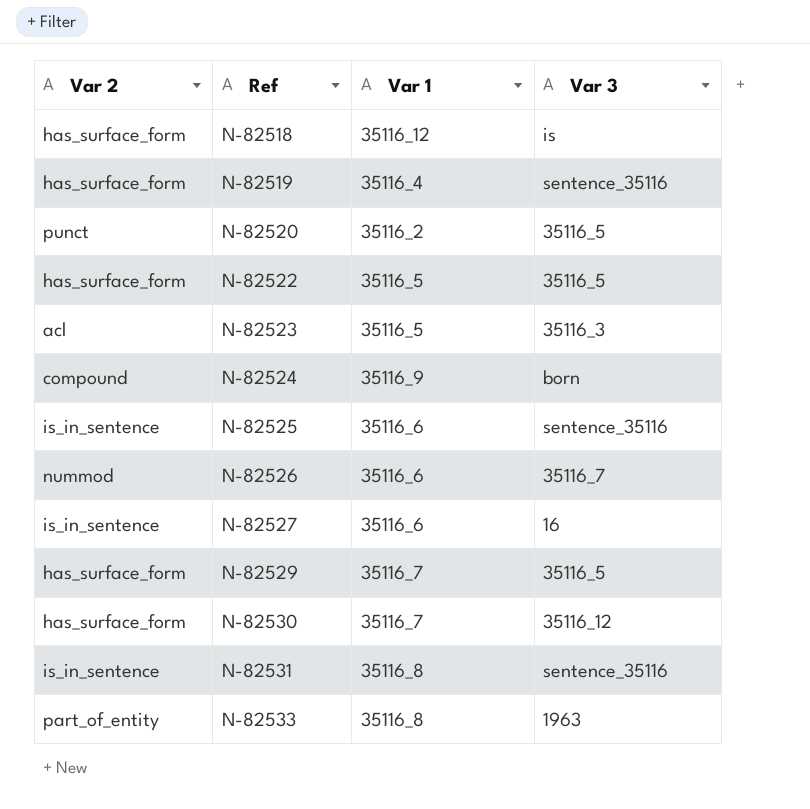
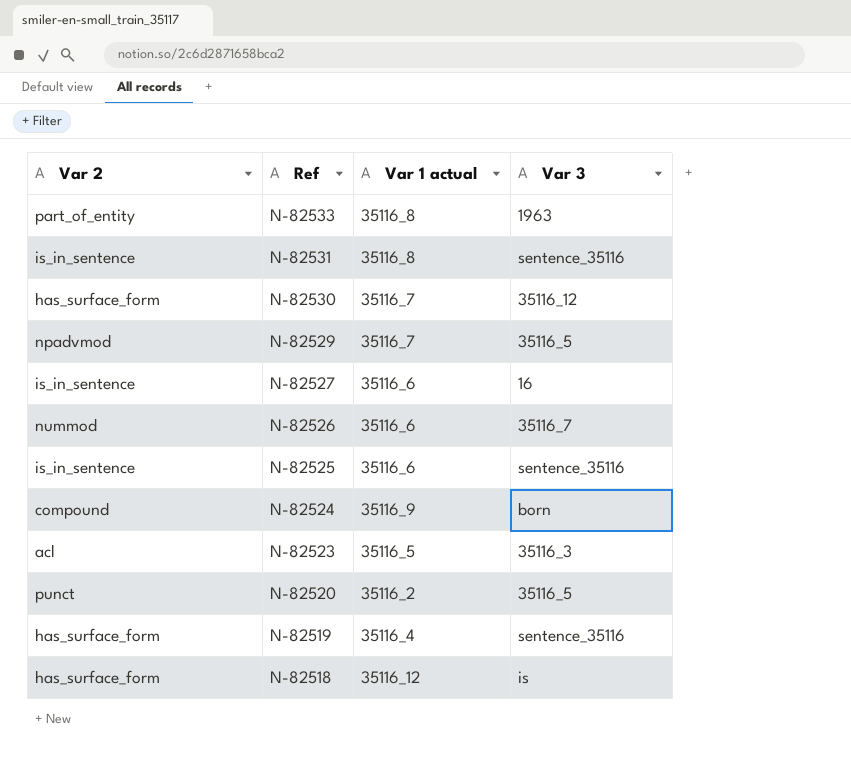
row order: Ref ascending -> Ref descending
column name: Var 1 -> Var 1 actual
row N-82522: has_surface_form | 35116_5 | 35116_5 -> none
N-82529 | Var 2: has_surface_form -> npadvmod

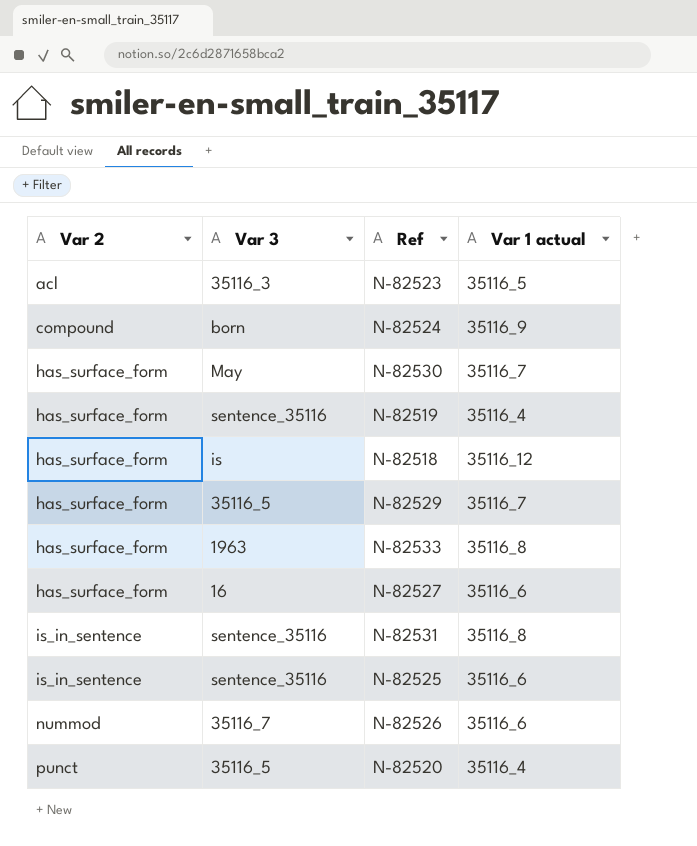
row order: Ref descending -> Var 2 ascending
column Var 3 | position: 4 -> 2
N-82530 | Var 3: 35116_12 -> May
N-82529 | Var 2: npadvmod -> has_surface_form
N-82533 | Var 2: part_of_entity -> has_surface_form
N-82527 | Var 2: is_in_sentence -> has_surface_form
N-82520 | Var 1 actual: 35116_2 -> 35116_4

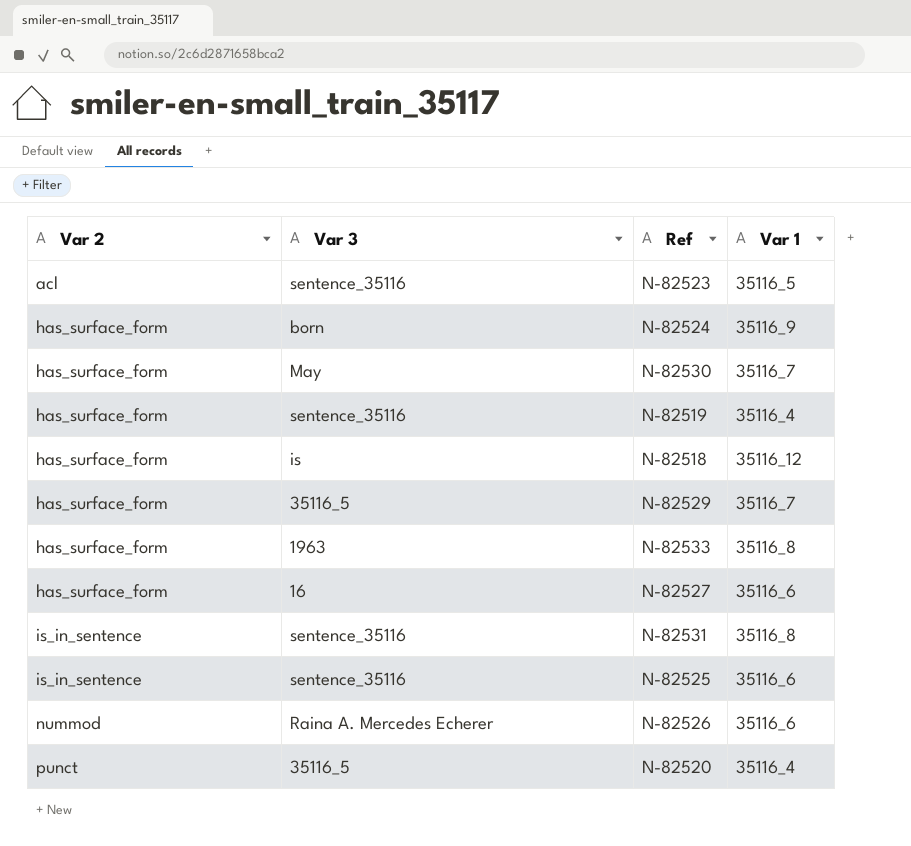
column name: Var 1 actual -> Var 1
N-82523 | Var 3: 35116_3 -> sentence_35116
N-82524 | Var 2: compound -> has_surface_form
N-82526 | Var 3: 35116_7 -> Raina A. Mercedes Echerer

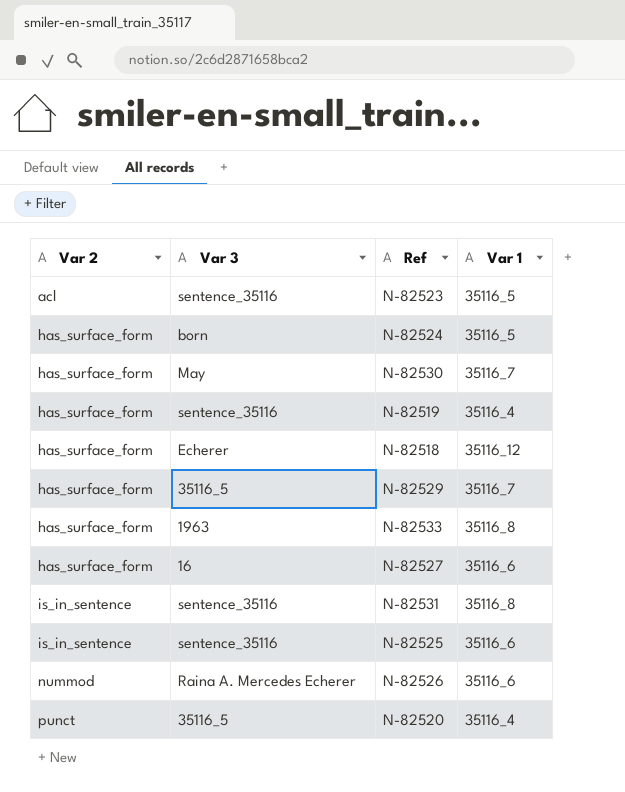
N-82524 | Var 1: 35116_9 -> 35116_5
N-82518 | Var 3: is -> Echerer

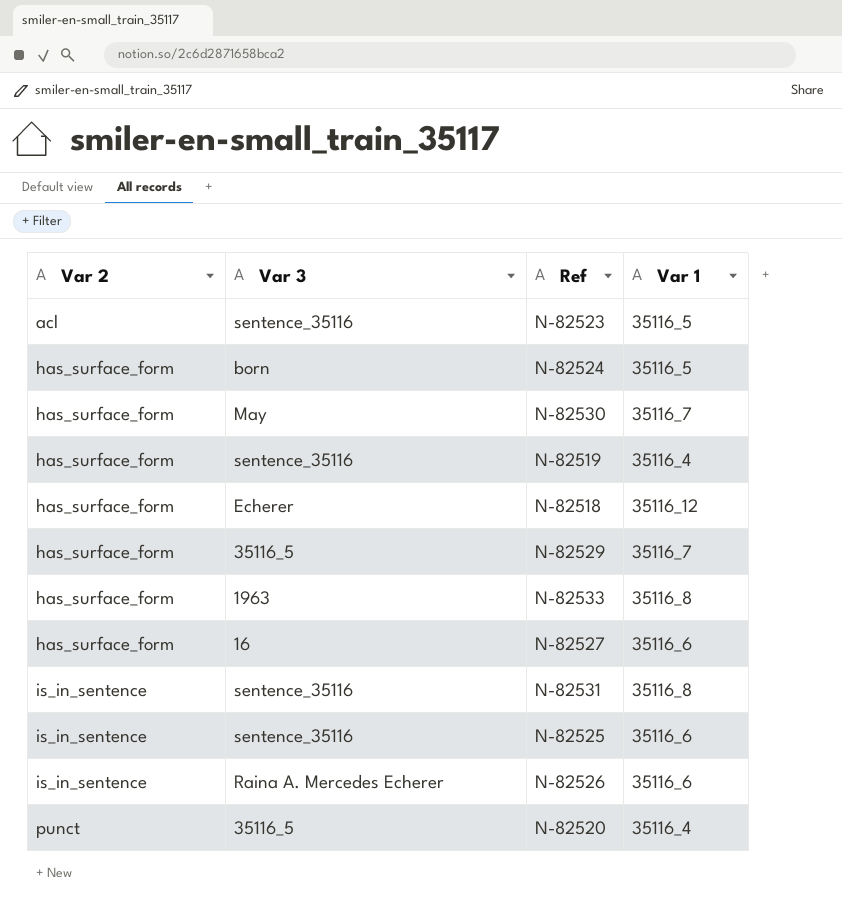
N-82526 | Var 2: nummod -> is_in_sentence

